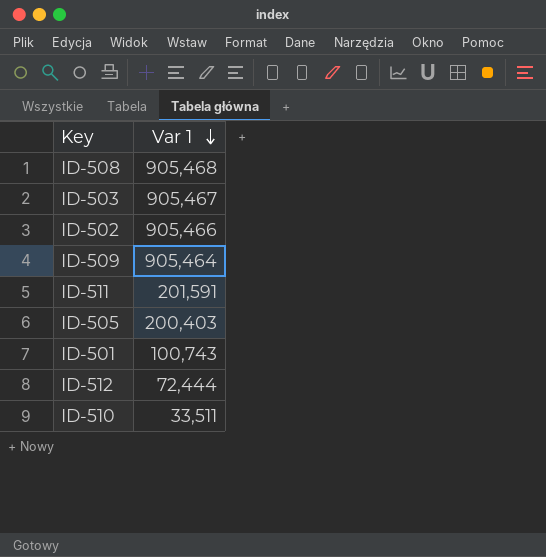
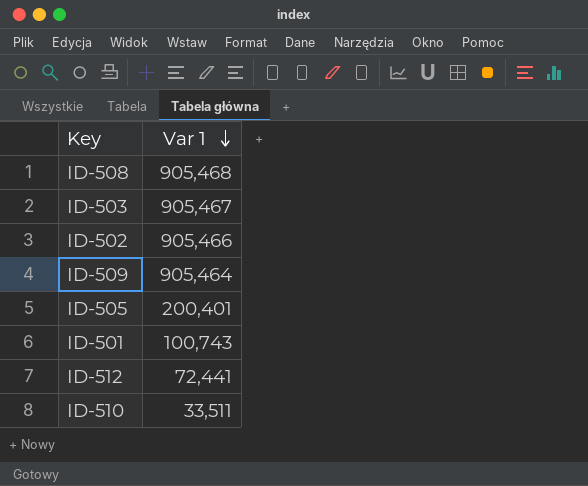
row ID-511: 201,591 -> none
ID-505 | Var 1: 200,403 -> 200,401
ID-512 | Var 1: 72,444 -> 72,441

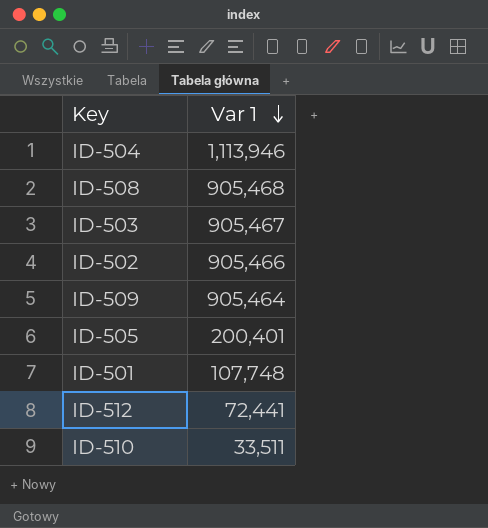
row ID-504: none -> 1,113,946
ID-501 | Var 1: 100,743 -> 107,748

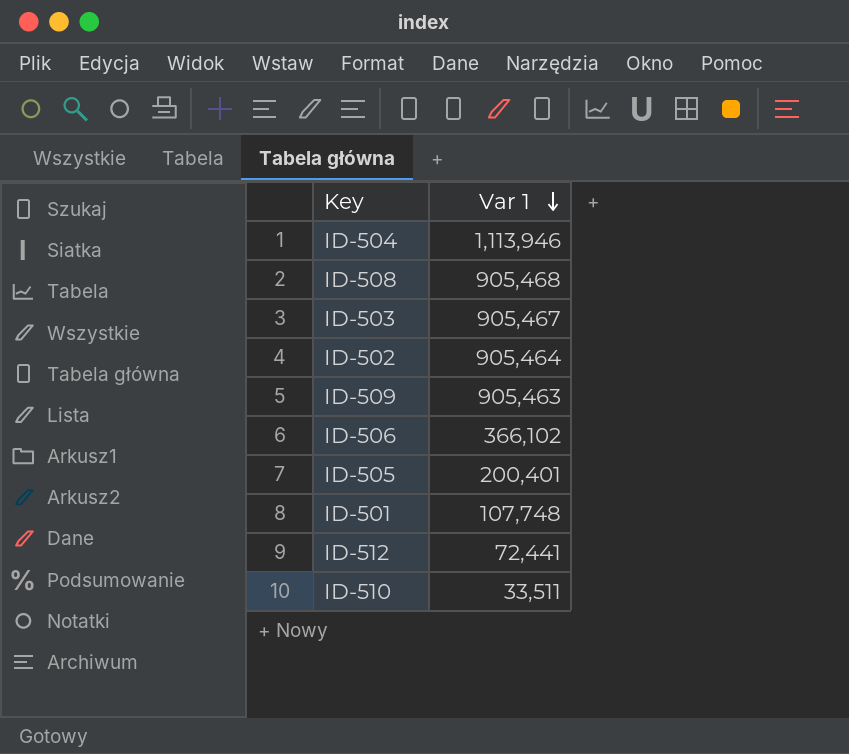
ID-502 | Var 1: 905,466 -> 905,464
ID-509 | Var 1: 905,464 -> 905,463
row ID-506: none -> 366,102

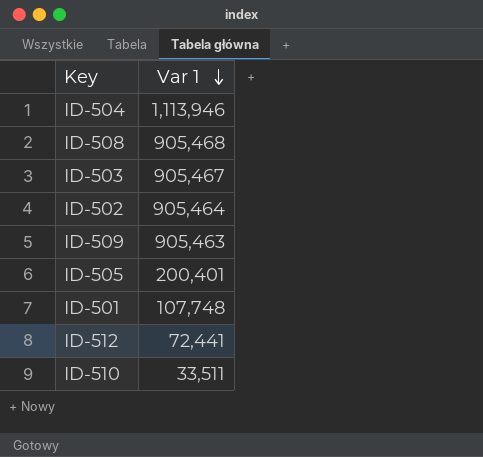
row ID-506: 366,102 -> none

